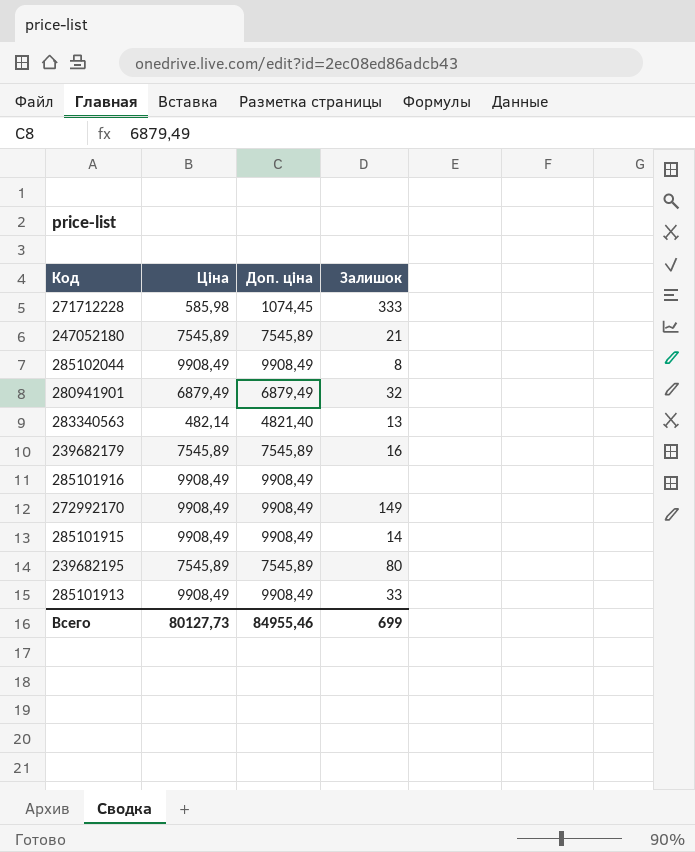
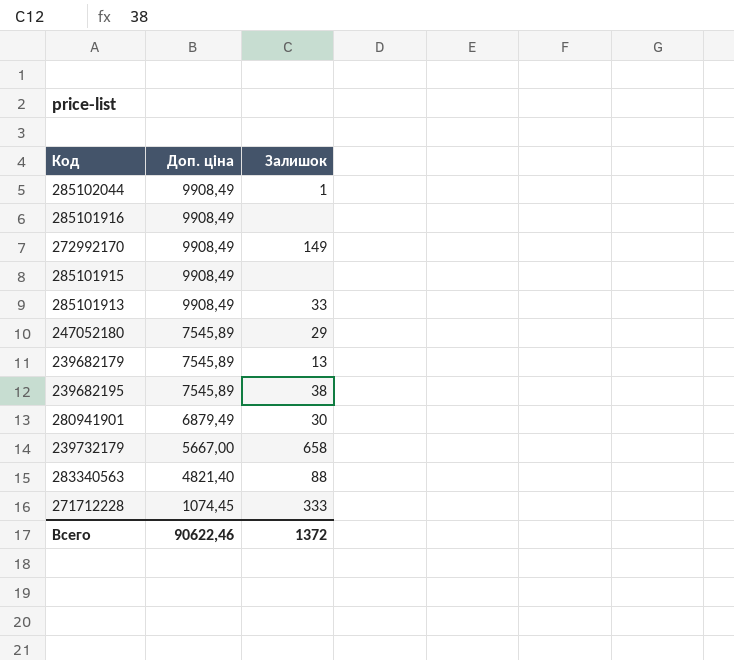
row order: none -> Доп. ціна descending
column Ціна | position: 2 -> none
285102044 | Залишок: 8 -> 1
285101915 | Залишок: 14 -> none
247052180 | Залишок: 21 -> 29
239682179 | Залишок: 16 -> 13
239682195 | Залишок: 80 -> 38
280941901 | Залишок: 32 -> 30
row 239732179: none -> 5667,00 | 658
283340563 | Залишок: 13 -> 88
Всего | Доп. ціна: 84955,46 -> 90622,46
Всего | Залишок: 699 -> 1372

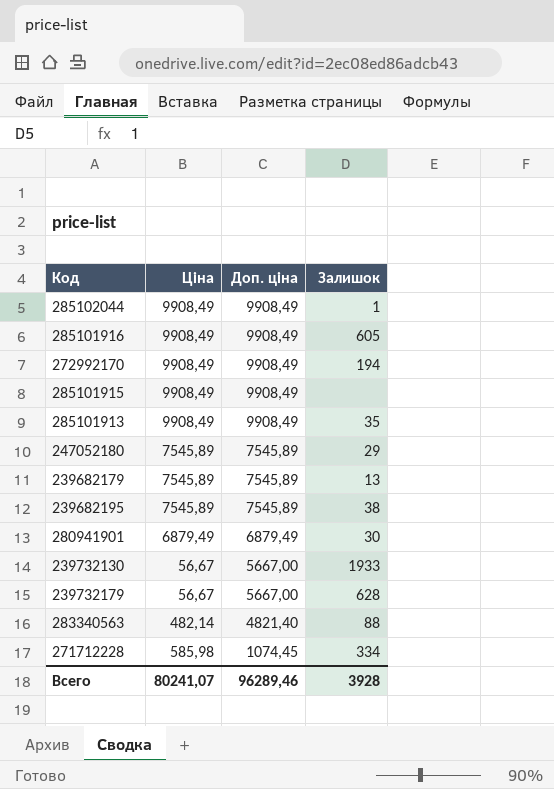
column Ціна | position: none -> 2
285101916 | Залишок: none -> 605
272992170 | Залишок: 149 -> 194
285101913 | Залишок: 33 -> 35
row 239732130: none -> 56,67 | 5667,00 | 1933
239732179 | Залишок: 658 -> 628
271712228 | Залишок: 333 -> 334
Всего | Доп. ціна: 90622,46 -> 96289,46
Всего | Залишок: 1372 -> 3928

